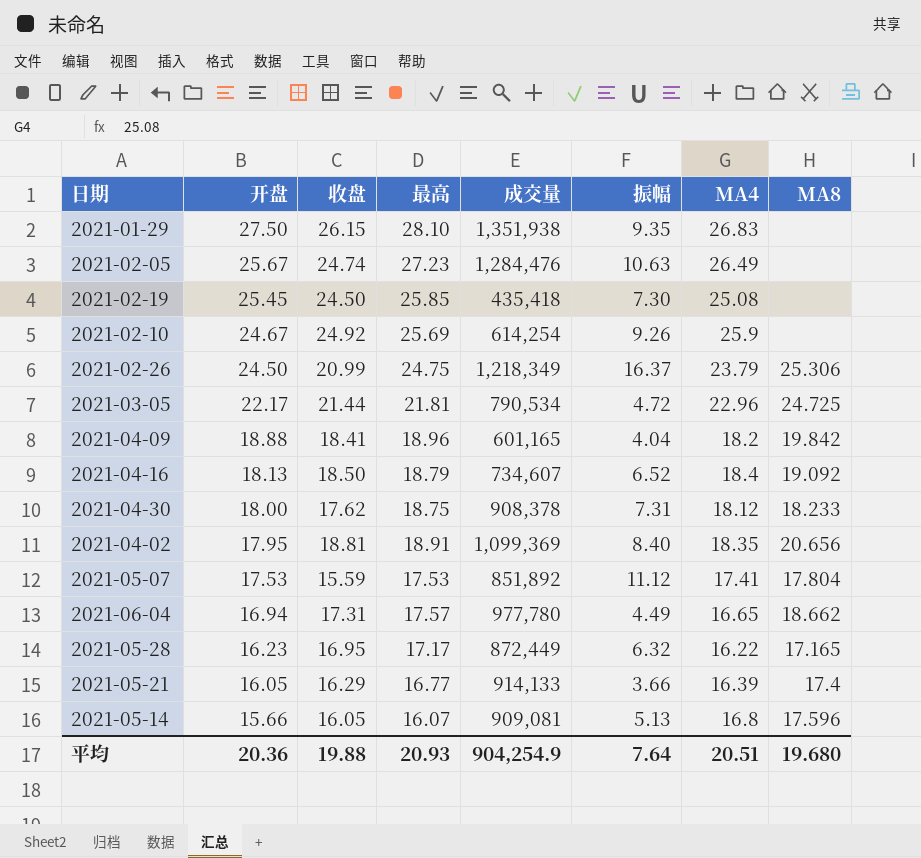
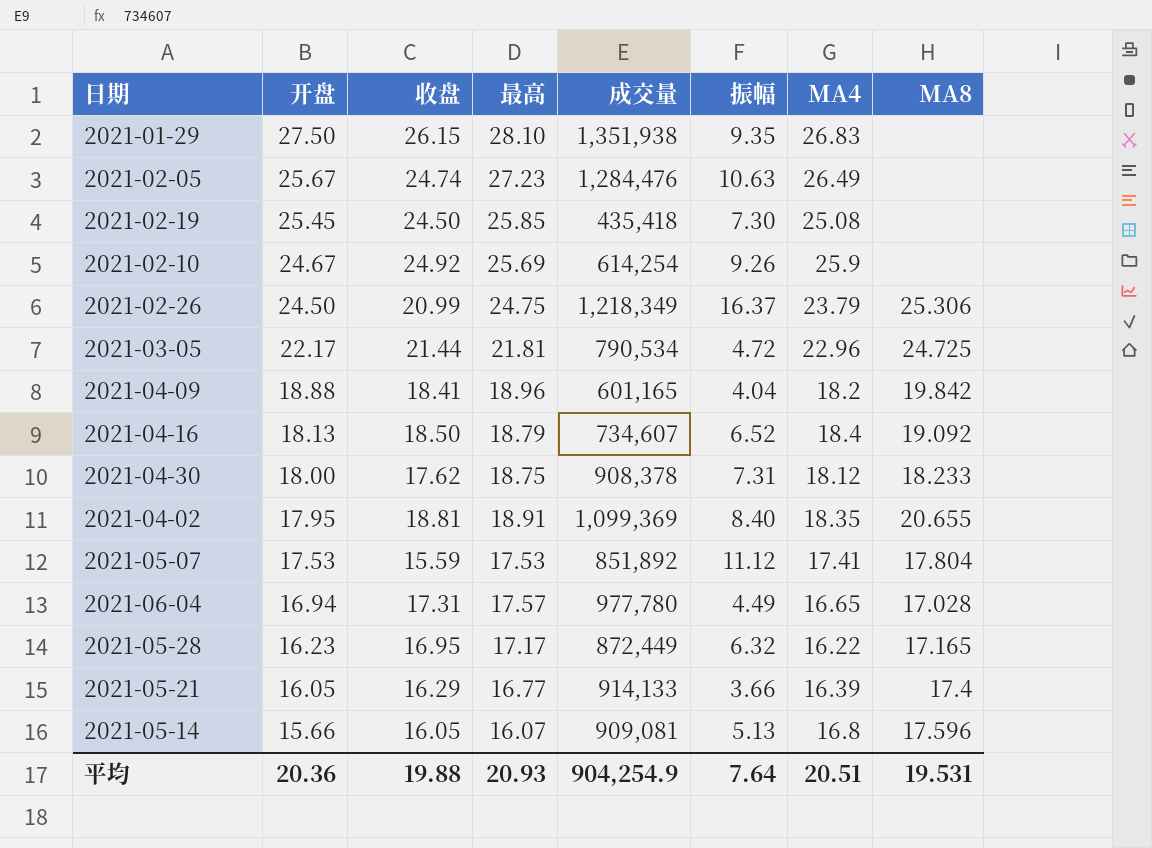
2021-04-02 | MA8: 20.656 -> 20.655
2021-06-04 | MA8: 18.662 -> 17.028
平均 | MA8: 19.680 -> 19.531

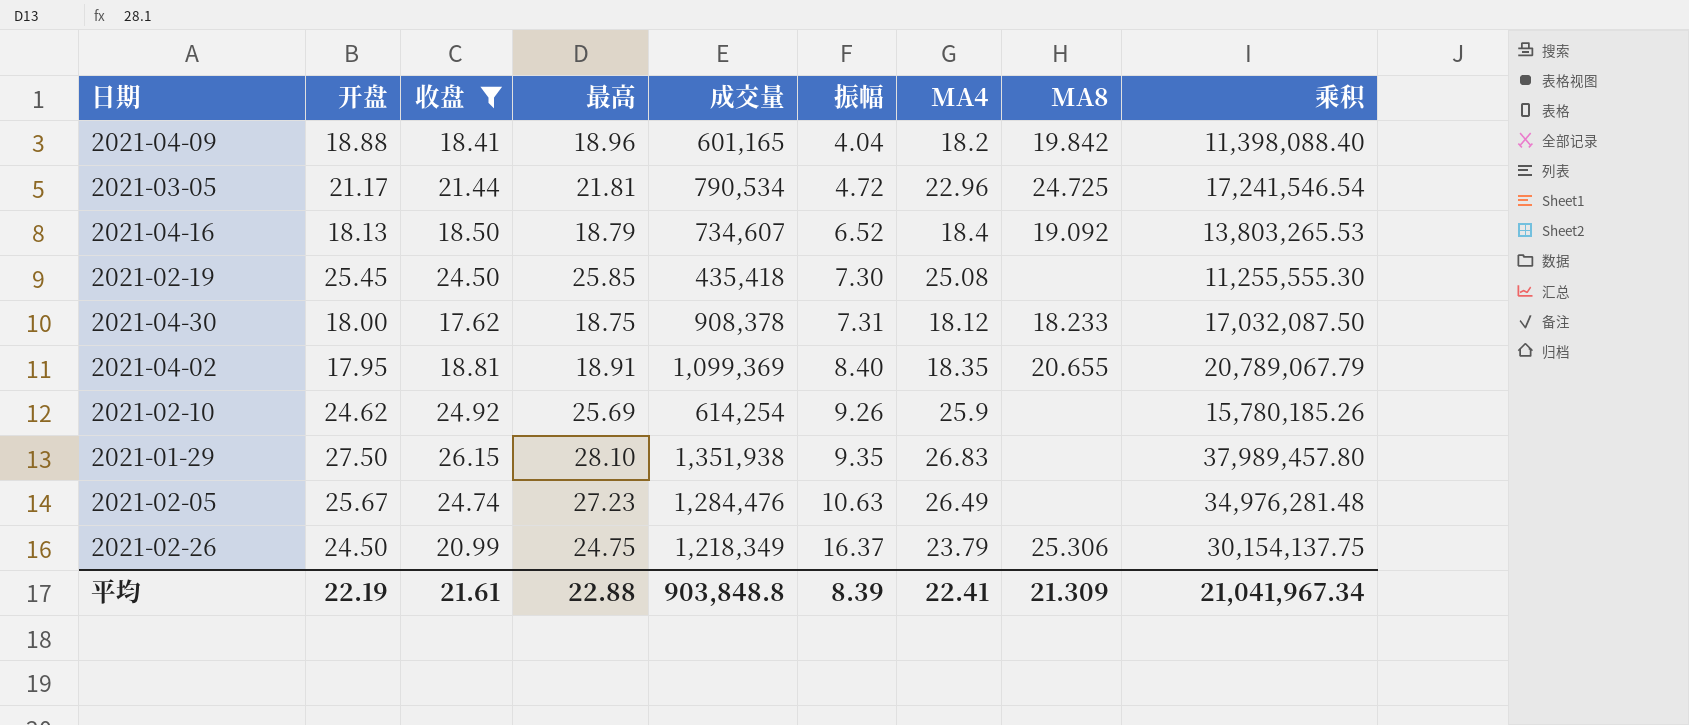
filter: none -> 收盘 >= 17.62
row order: 开盘 descending -> 振幅 ascending
column 乘积 | formula: none -> [最高] * [成交量]
2021-03-05 | 开盘: 22.17 -> 21.17
2021-02-10 | 开盘: 24.67 -> 24.62
平均 | 开盘: 20.36 -> 22.19
平均 | 收盘: 19.88 -> 21.61
平均 | 最高: 20.93 -> 22.88
平均 | 成交量: 904,254.9 -> 903,848.8
平均 | 振幅: 7.64 -> 8.39
平均 | MA4: 20.51 -> 22.41
平均 | MA8: 19.531 -> 21.309

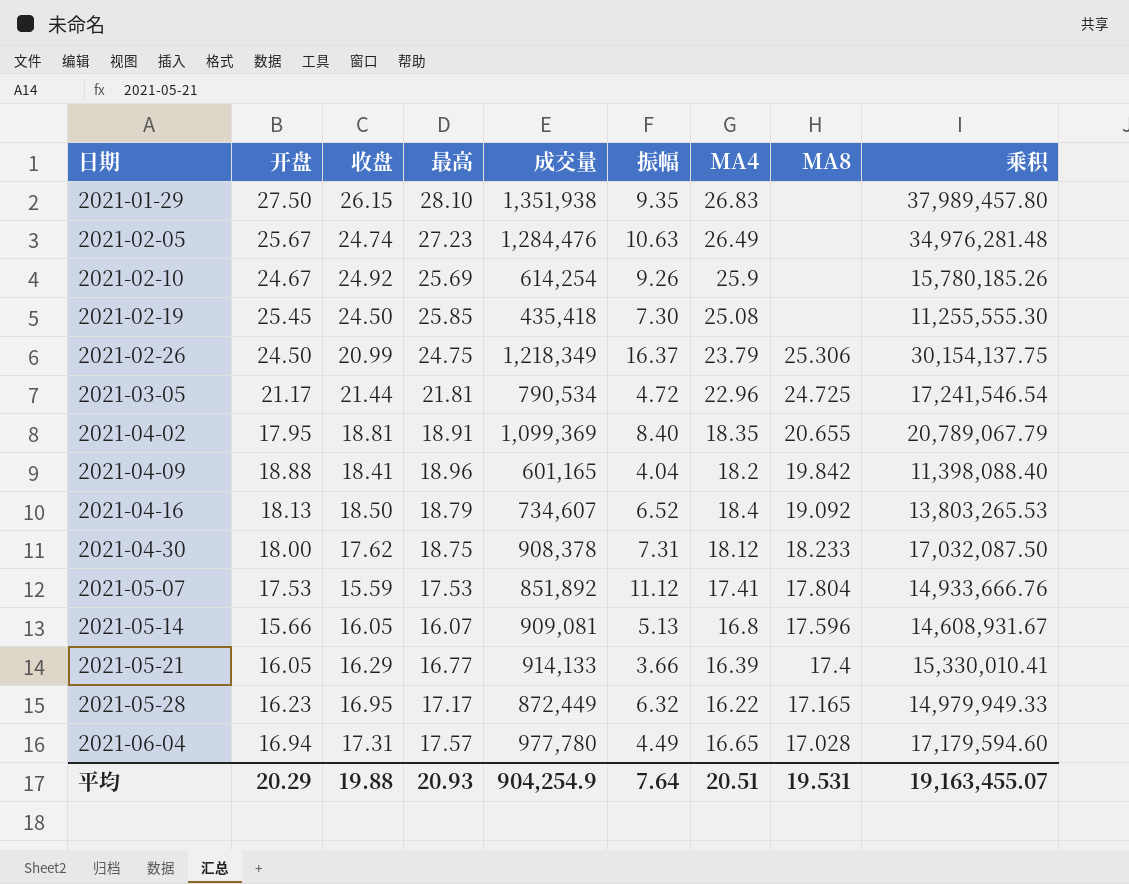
filter: 收盘 >= 17.62 -> none
row order: 振幅 ascending -> 日期 ascending
2021-02-10 | 开盘: 24.62 -> 24.67
平均 | 开盘: 22.19 -> 20.29
平均 | 收盘: 21.61 -> 19.88
平均 | 最高: 22.88 -> 20.93
平均 | 成交量: 903,848.8 -> 904,254.9
平均 | 振幅: 8.39 -> 7.64
平均 | MA4: 22.41 -> 20.51
平均 | MA8: 21.309 -> 19.531
平均 | 乘积: 21,041,967.34 -> 19,163,455.07

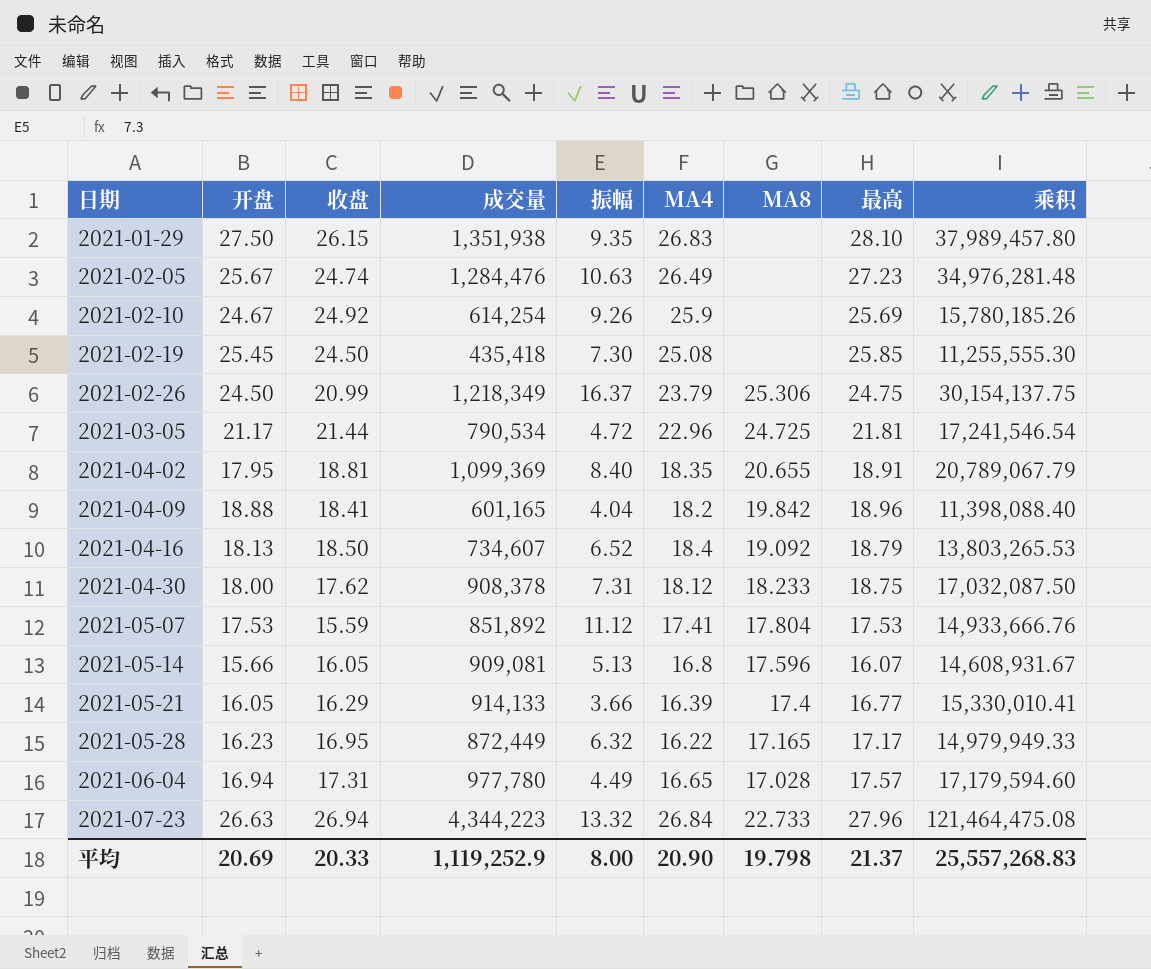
column 最高 | position: 4 -> 8
row 2021-07-23: none -> 26.63 | 26.94 | 4,344,223 | 13.32 | 26.84 | 22.733 | 27.96 | 121,464,475.08
平均 | 开盘: 20.29 -> 20.69
平均 | 收盘: 19.88 -> 20.33
平均 | 成交量: 904,254.9 -> 1,119,252.9
平均 | 振幅: 7.64 -> 8.00
平均 | MA4: 20.51 -> 20.90
平均 | MA8: 19.531 -> 19.798
平均 | 最高: 20.93 -> 21.37
平均 | 乘积: 19,163,455.07 -> 25,557,268.83

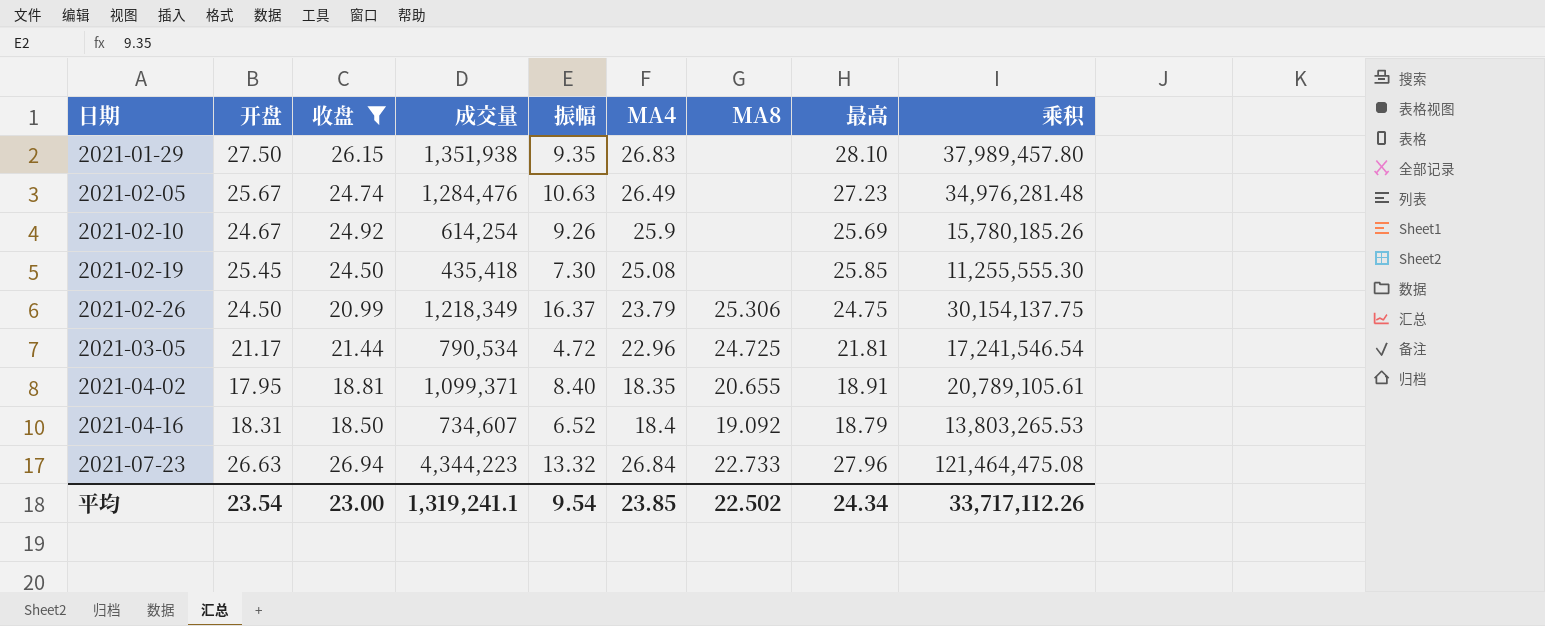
filter: none -> 收盘 >= 18.50
2021-04-02 | 成交量: 1,099,369 -> 1,099,371
2021-04-02 | 乘积: 20,789,067.79 -> 20,789,105.61
2021-04-16 | 开盘: 18.13 -> 18.31
平均 | 开盘: 20.69 -> 23.54
平均 | 收盘: 20.33 -> 23.00
平均 | 成交量: 1,119,252.9 -> 1,319,241.1
平均 | 振幅: 8.00 -> 9.54
平均 | MA4: 20.90 -> 23.85
平均 | MA8: 19.798 -> 22.502
平均 | 最高: 21.37 -> 24.34
平均 | 乘积: 25,557,268.83 -> 33,717,112.26

